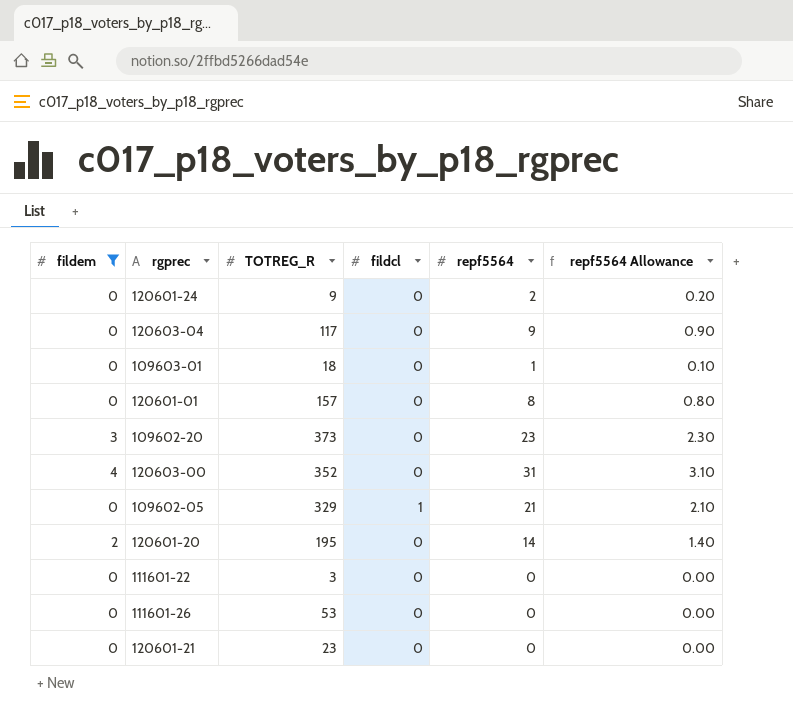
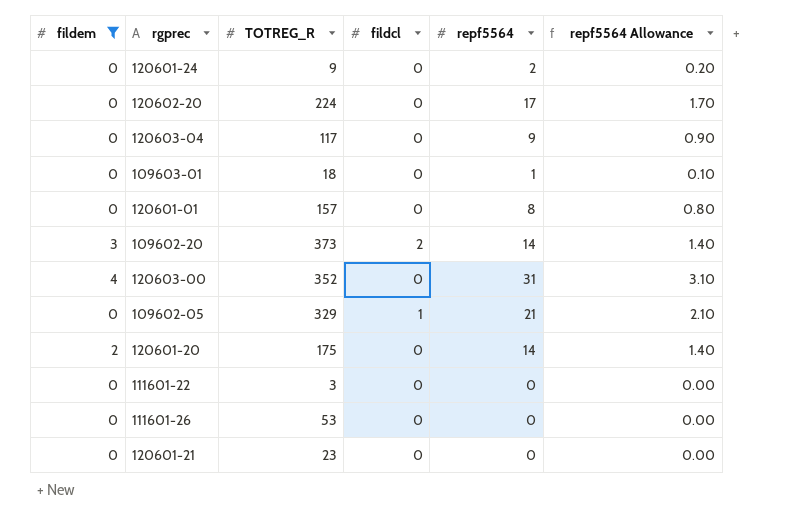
row 120602-20: none -> 0 | 224 | 0 | 17 | 1.70
109602-20 | fildcl: 0 -> 2
109602-20 | repf5564: 23 -> 14
109602-20 | repf5564 Allowance: 2.30 -> 1.40
120601-20 | TOTREG_R: 195 -> 175

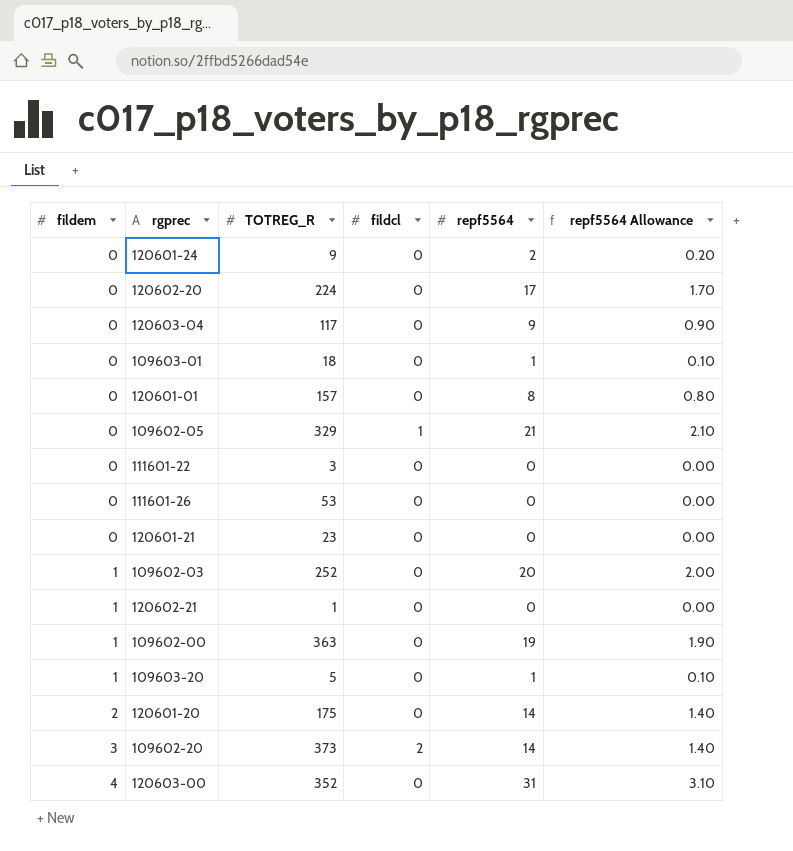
filter: fildem != 1 -> none
row order: none -> fildem ascending

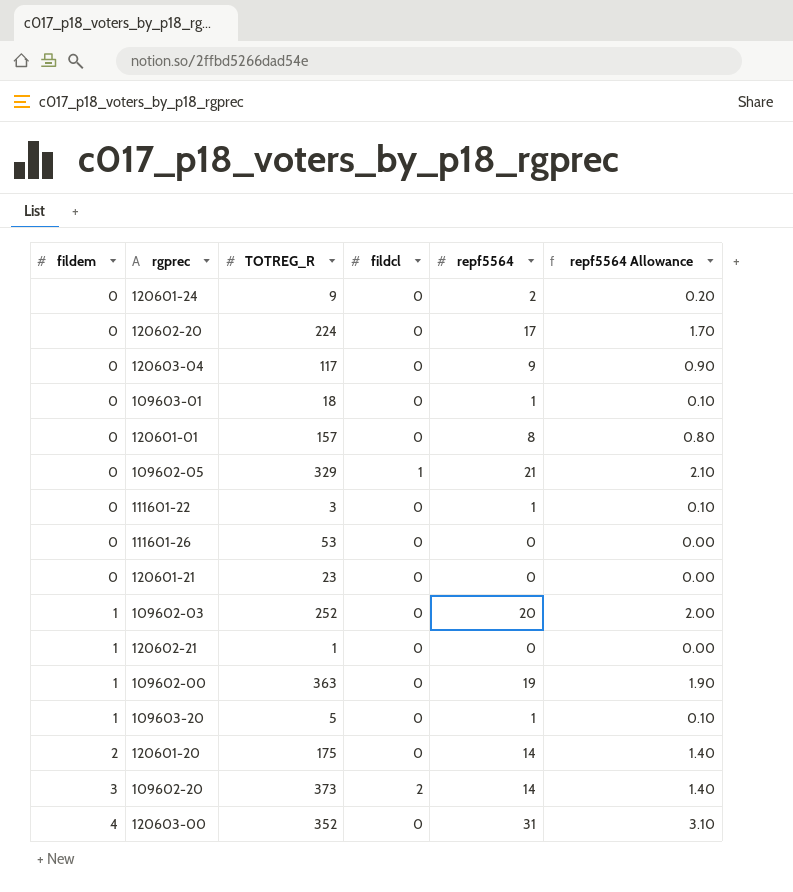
111601-22 | repf5564: 0 -> 1
111601-22 | repf5564 Allowance: 0.00 -> 0.10

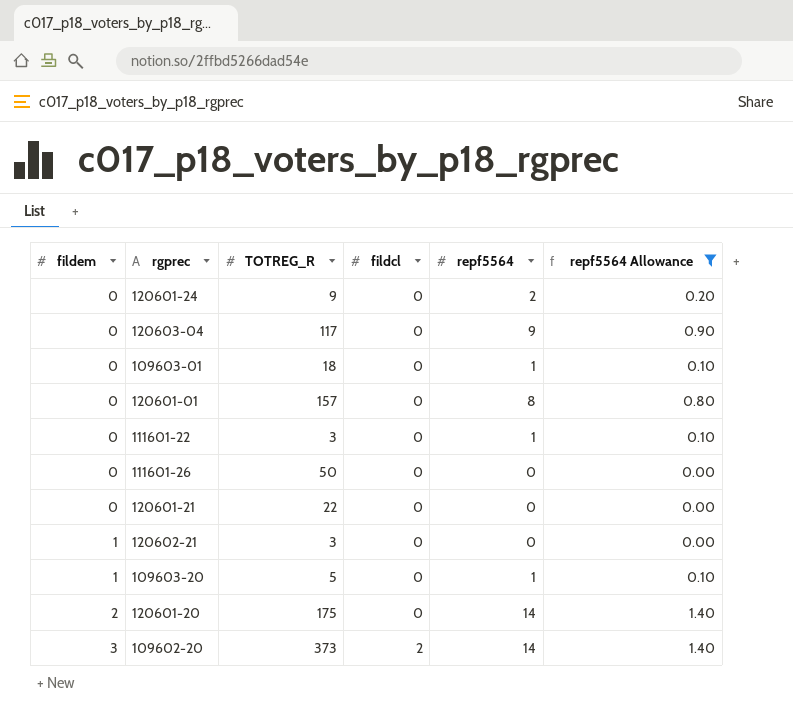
filter: none -> repf5564 Allowance <= 1.40
111601-26 | TOTREG_R: 53 -> 50
120601-21 | TOTREG_R: 23 -> 22
120602-21 | TOTREG_R: 1 -> 3

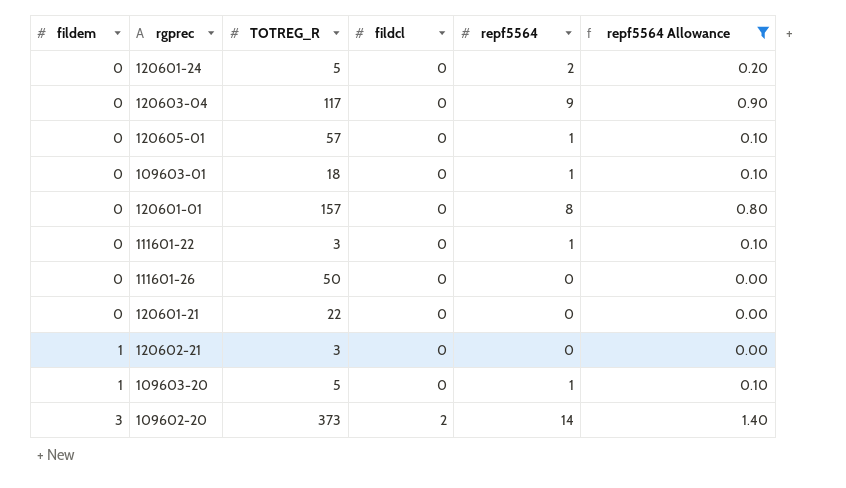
row 120601-20: 2 | 175 | 0 | 14 | 1.40 -> none
120601-24 | TOTREG_R: 9 -> 5
row 120605-01: none -> 0 | 57 | 0 | 1 | 0.10

